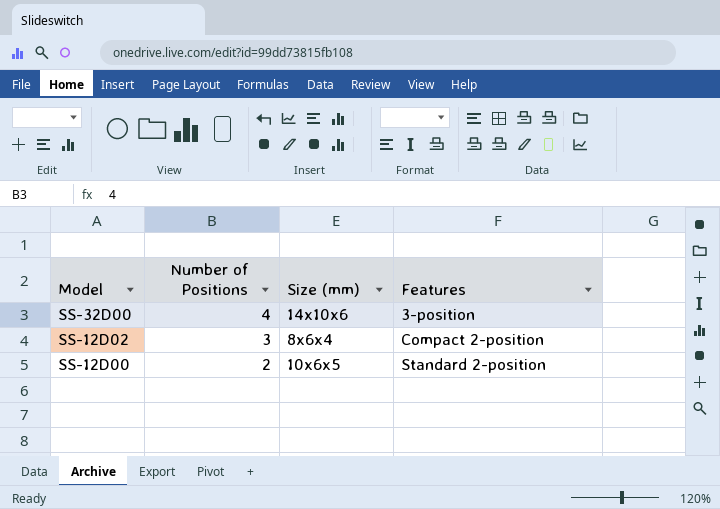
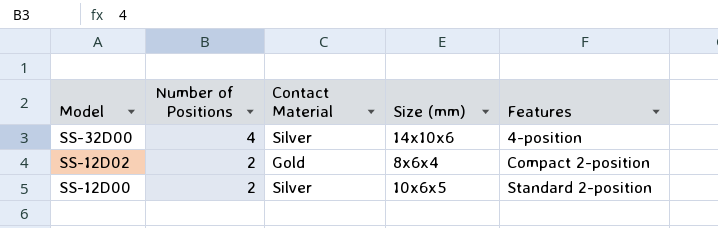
column Contact Material | position: none -> 3
SS-32D00 | Features: 3-position -> 4-position
SS-12D02 | Number of Positions: 3 -> 2

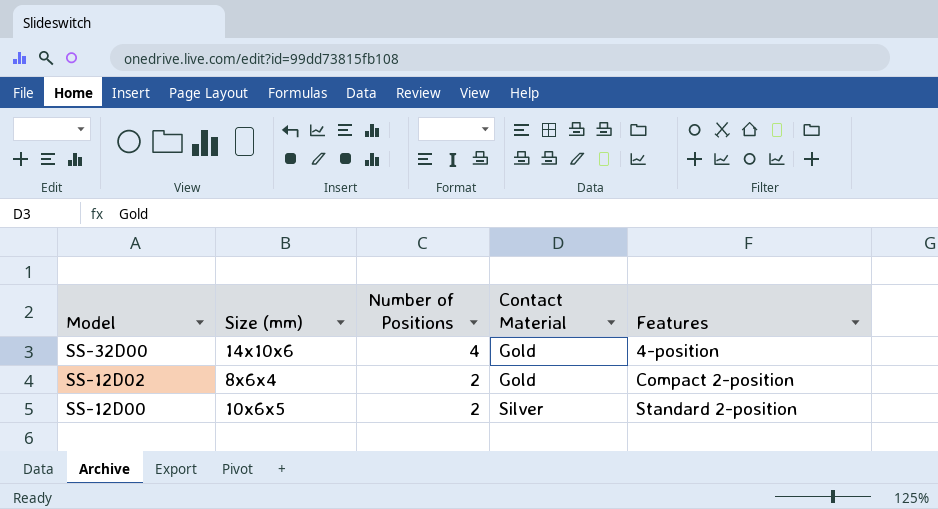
column Size (mm) | position: 4 -> 2
SS-32D00 | Contact Material: Silver -> Gold

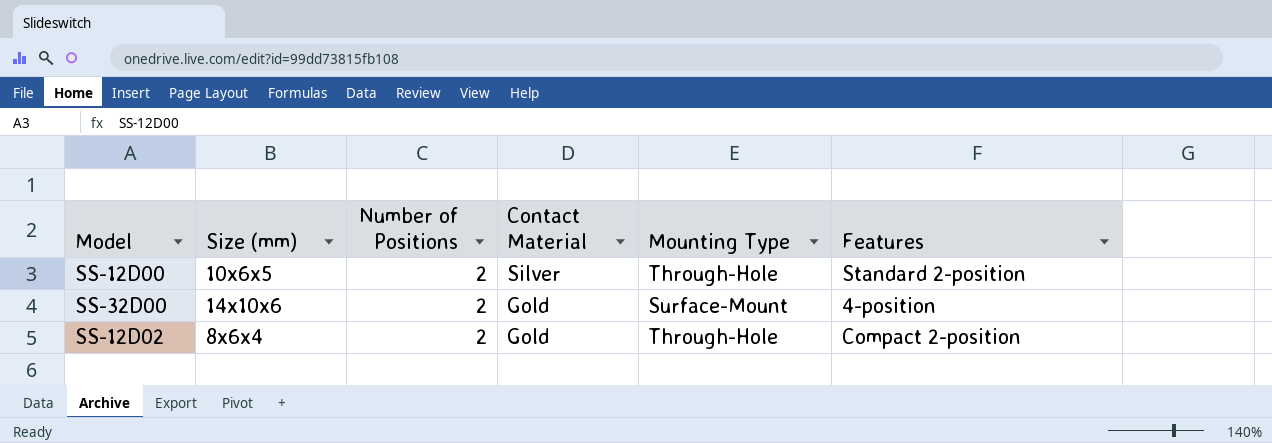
row order: Model descending -> Contact Material descending
column Mounting Type | position: none -> 5
SS-32D00 | Number of Positions: 4 -> 2

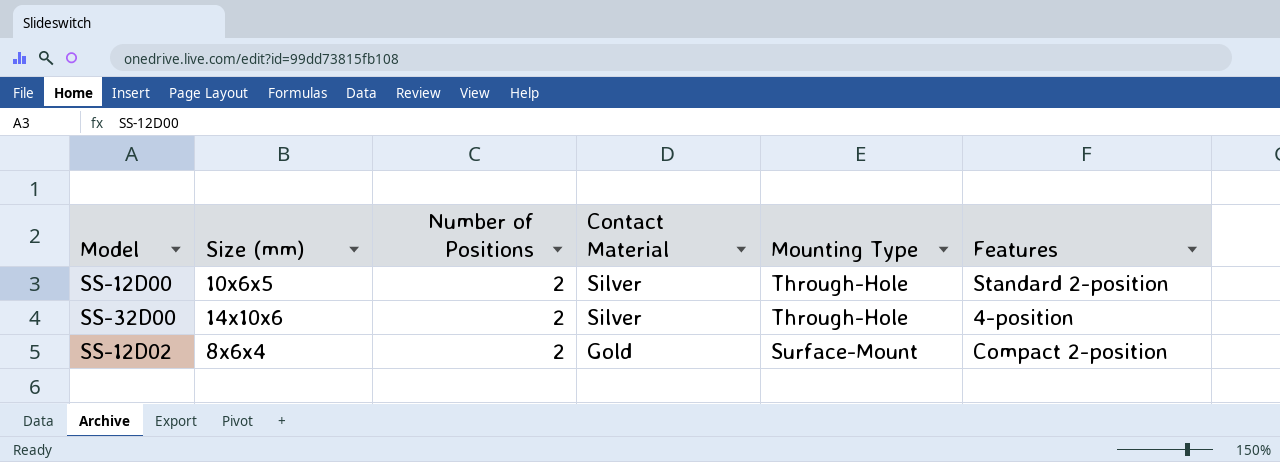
SS-32D00 | Contact Material: Gold -> Silver
SS-32D00 | Mounting Type: Surface-Mount -> Through-Hole
SS-12D02 | Mounting Type: Through-Hole -> Surface-Mount

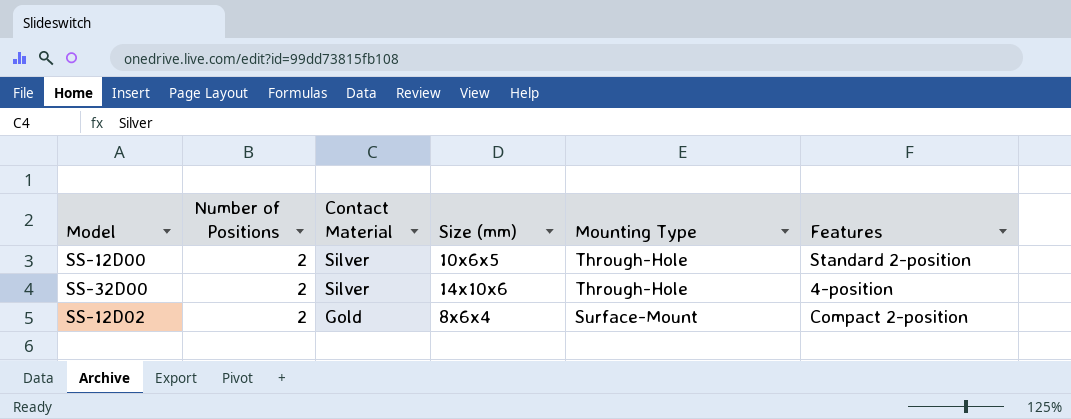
column Size (mm) | position: 2 -> 4

